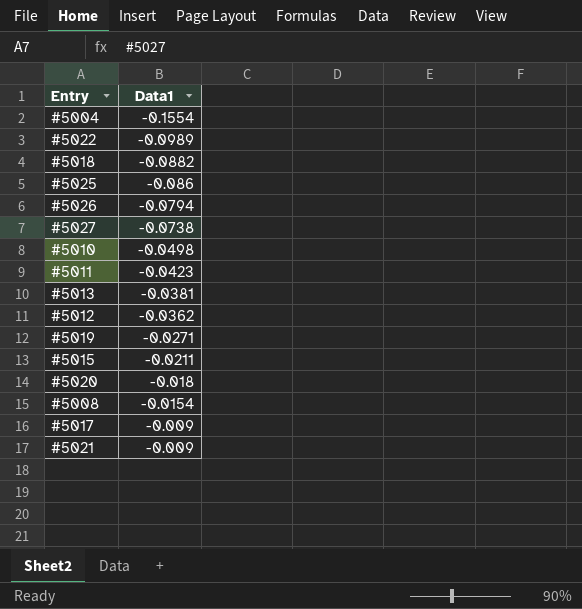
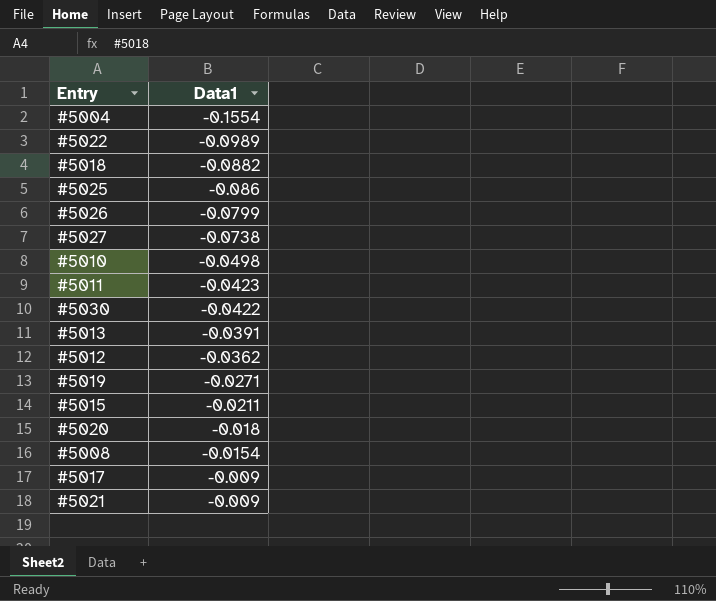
#5026 | Data1: -0.0794 -> -0.0799
row #5030: none -> -0.0422
#5013 | Data1: -0.0381 -> -0.0391

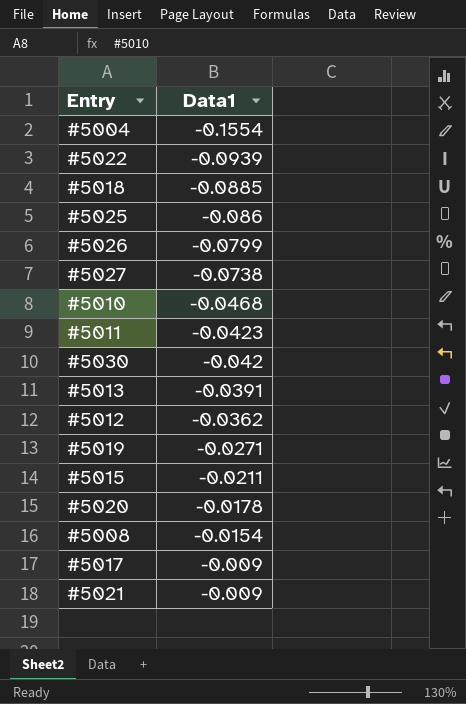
#5022 | Data1: -0.0989 -> -0.0939
#5018 | Data1: -0.0882 -> -0.0885
#5010 | Data1: -0.0498 -> -0.0468
#5030 | Data1: -0.0422 -> -0.042
#5020 | Data1: -0.018 -> -0.0178

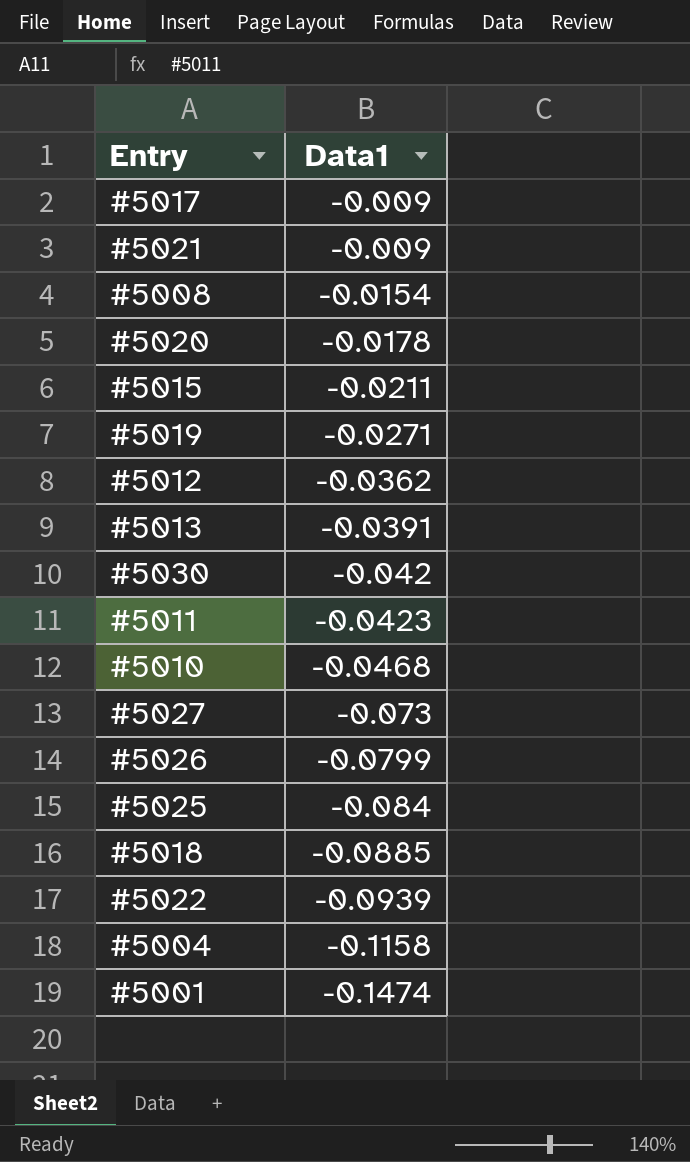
row order: Data1 ascending -> Data1 descending
#5027 | Data1: -0.0738 -> -0.073
#5025 | Data1: -0.086 -> -0.084
#5004 | Data1: -0.1554 -> -0.1158
row #5001: none -> -0.1474

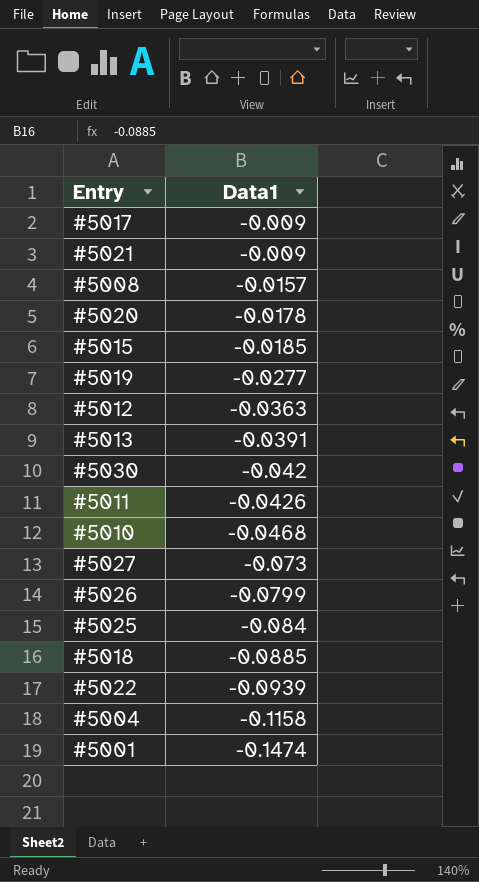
#5008 | Data1: -0.0154 -> -0.0157
#5015 | Data1: -0.0211 -> -0.0185
#5019 | Data1: -0.0271 -> -0.0277
#5012 | Data1: -0.0362 -> -0.0363
#5011 | Data1: -0.0423 -> -0.0426

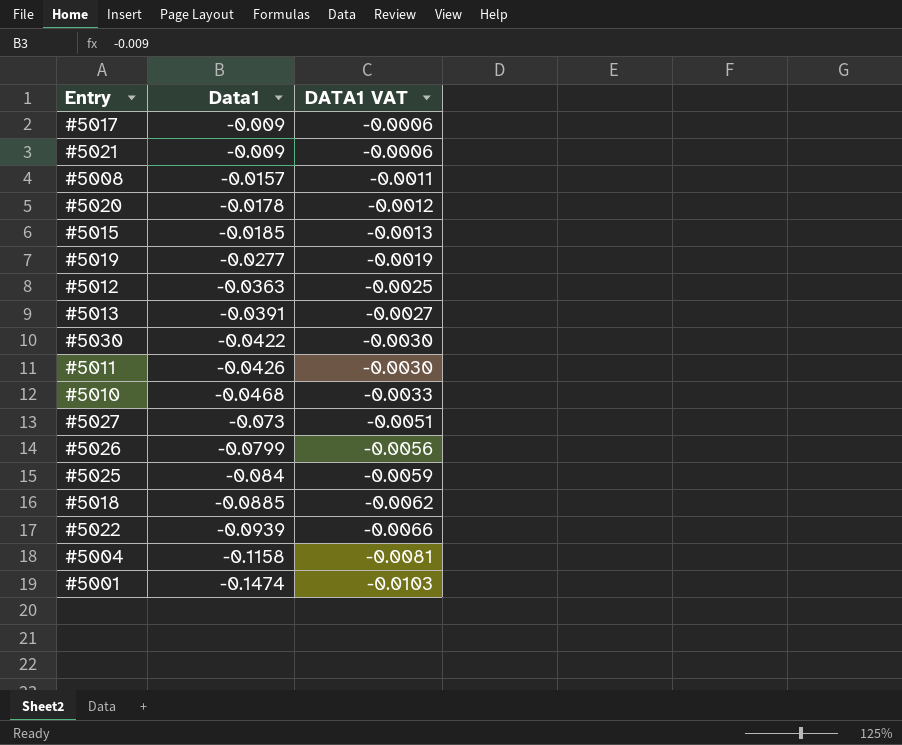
column DATA1 VAT | formula: none -> [Data1] * 0.07
#5030 | Data1: -0.042 -> -0.0422

